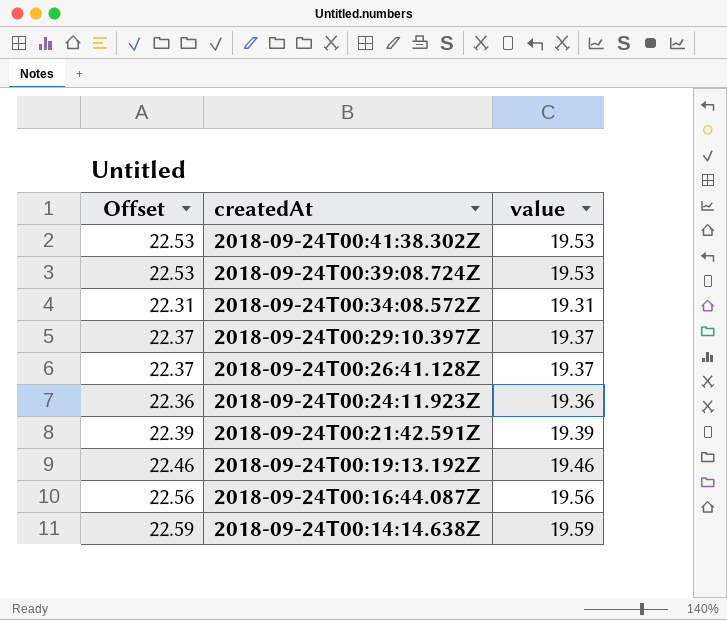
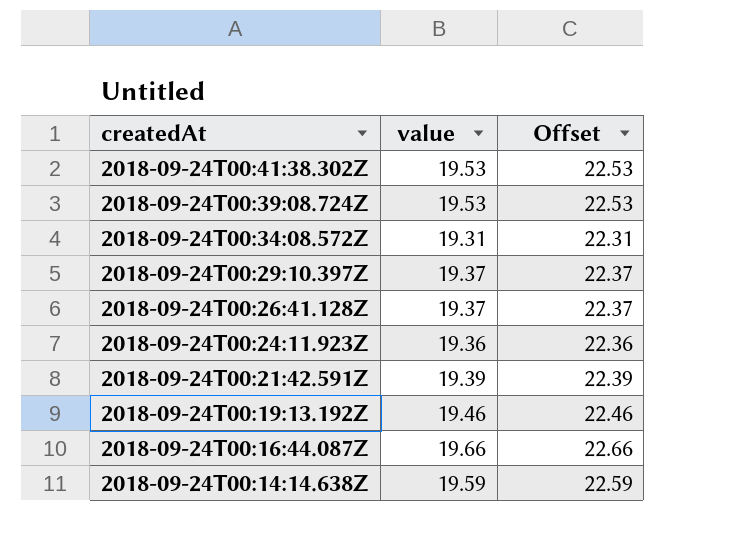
column Offset | position: 1 -> 3
2018-09-24T00:16:44.087Z | value: 19.56 -> 19.66
2018-09-24T00:16:44.087Z | Offset: 22.56 -> 22.66

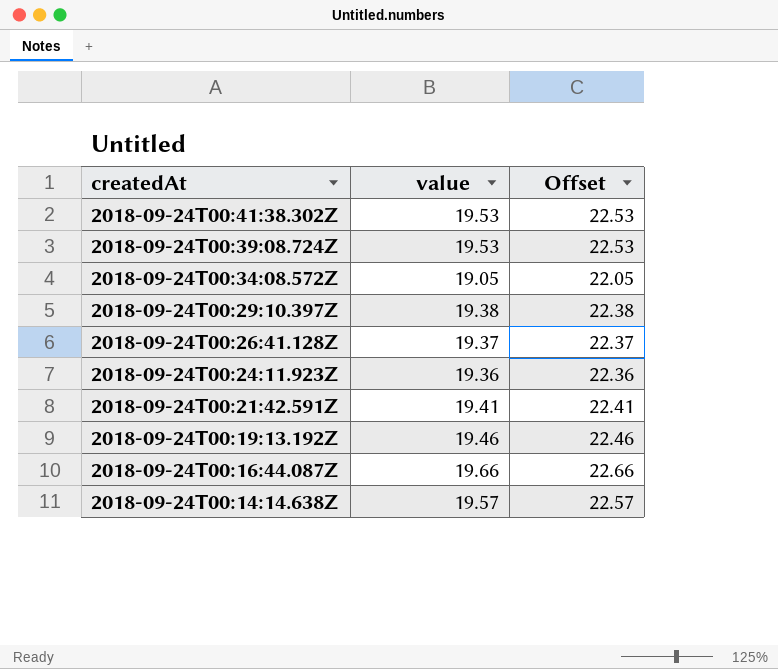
2018-09-24T00:34:08.572Z | value: 19.31 -> 19.05
2018-09-24T00:34:08.572Z | Offset: 22.31 -> 22.05
2018-09-24T00:29:10.397Z | value: 19.37 -> 19.38
2018-09-24T00:29:10.397Z | Offset: 22.37 -> 22.38
2018-09-24T00:21:42.591Z | value: 19.39 -> 19.41
2018-09-24T00:21:42.591Z | Offset: 22.39 -> 22.41
2018-09-24T00:14:14.638Z | value: 19.59 -> 19.57
2018-09-24T00:14:14.638Z | Offset: 22.59 -> 22.57

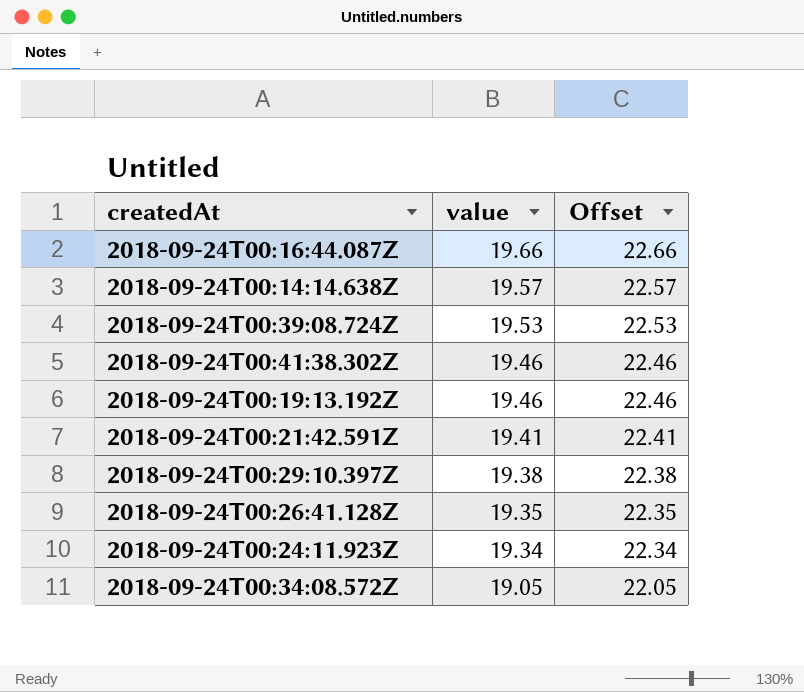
row order: createdAt descending -> value descending
2018-09-24T00:41:38.302Z | value: 19.53 -> 19.46
2018-09-24T00:41:38.302Z | Offset: 22.53 -> 22.46
2018-09-24T00:26:41.128Z | value: 19.37 -> 19.35
2018-09-24T00:26:41.128Z | Offset: 22.37 -> 22.35
2018-09-24T00:24:11.923Z | value: 19.36 -> 19.34
2018-09-24T00:24:11.923Z | Offset: 22.36 -> 22.34

